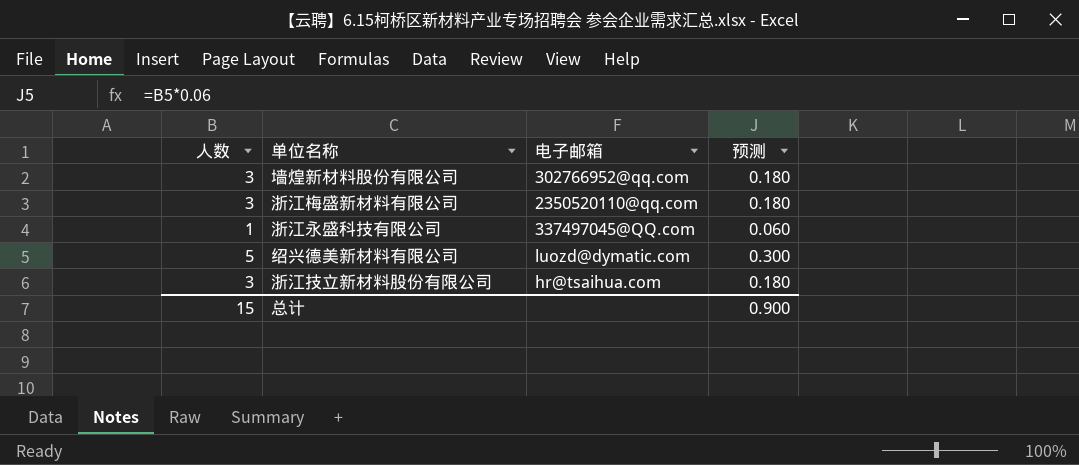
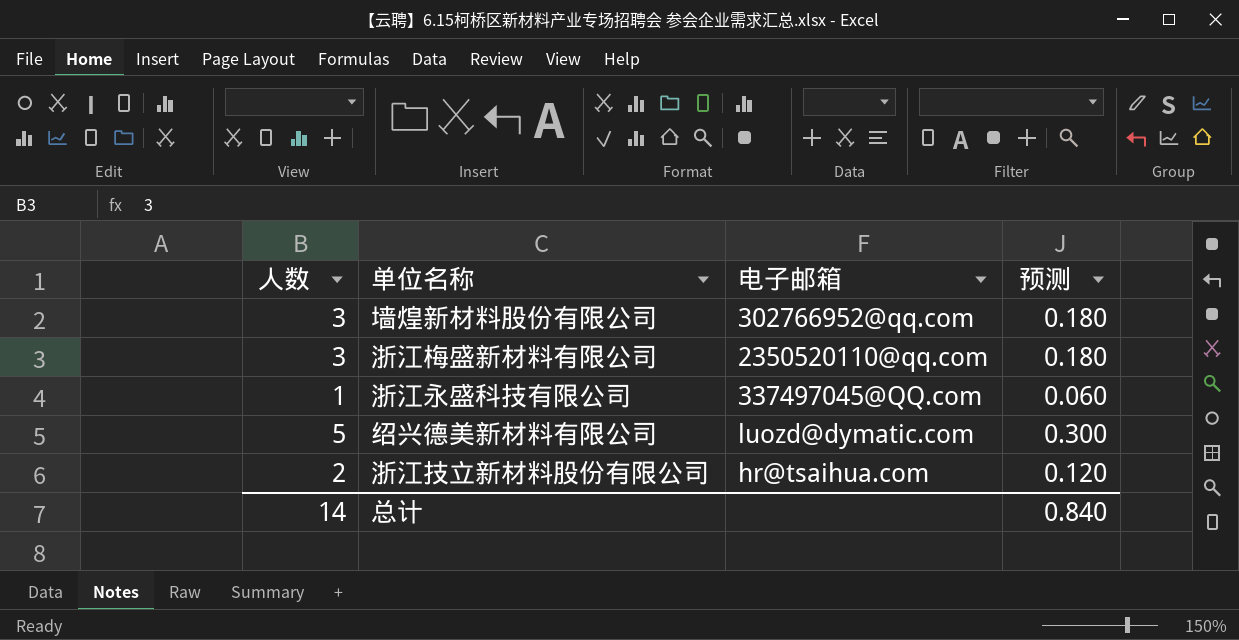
浙江技立新材料股份有限公司 | 人数: 3 -> 2
浙江技立新材料股份有限公司 | 预测: 0.180 -> 0.120
总计 | 人数: 15 -> 14
总计 | 预测: 0.900 -> 0.840

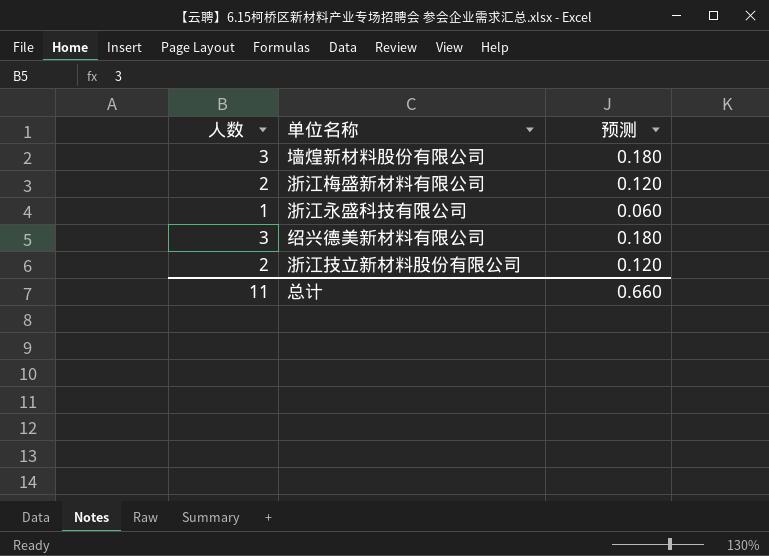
column 电子邮箱 | position: 3 -> none
浙江梅盛新材料有限公司 | 人数: 3 -> 2
浙江梅盛新材料有限公司 | 预测: 0.180 -> 0.120
绍兴德美新材料有限公司 | 人数: 5 -> 3
绍兴德美新材料有限公司 | 预测: 0.300 -> 0.180
总计 | 人数: 14 -> 11
总计 | 预测: 0.840 -> 0.660

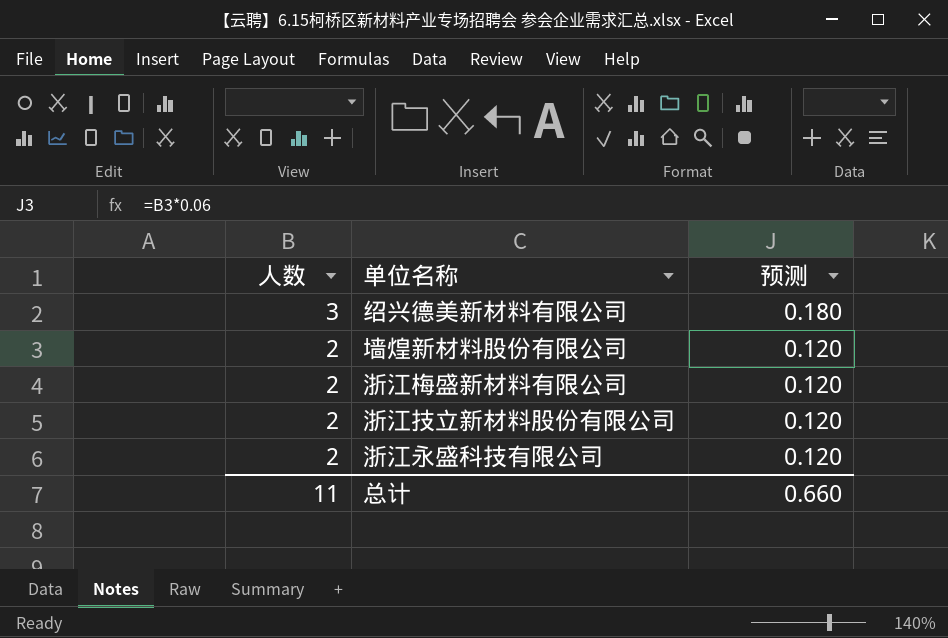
row order: none -> 人数 descending
墙煌新材料股份有限公司 | 人数: 3 -> 2
墙煌新材料股份有限公司 | 预测: 0.180 -> 0.120
浙江永盛科技有限公司 | 人数: 1 -> 2
浙江永盛科技有限公司 | 预测: 0.060 -> 0.120

